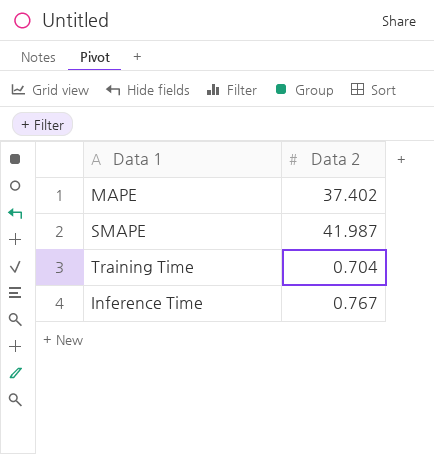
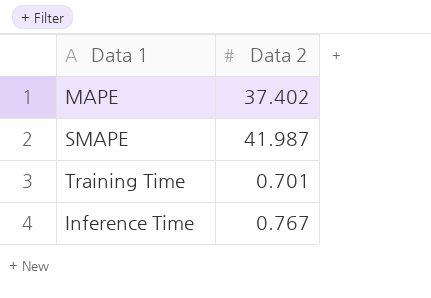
Training Time | Data 2: 0.704 -> 0.701

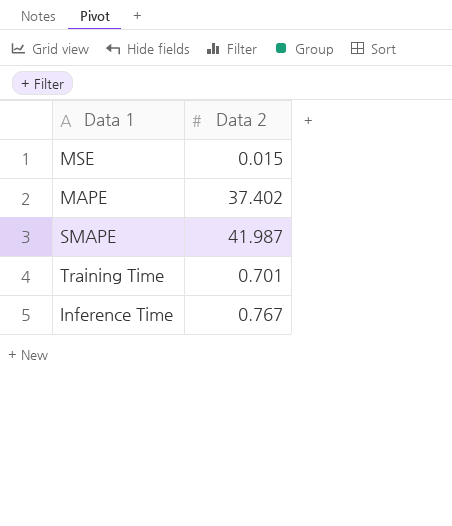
row MSE: none -> 0.015

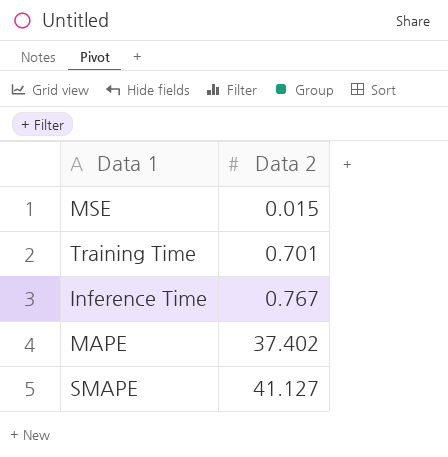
row order: none -> Data 2 ascending
SMAPE | Data 2: 41.987 -> 41.127

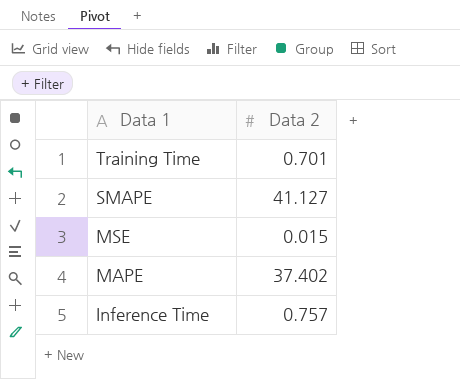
row order: Data 2 ascending -> Data 1 descending
Inference Time | Data 2: 0.767 -> 0.757

